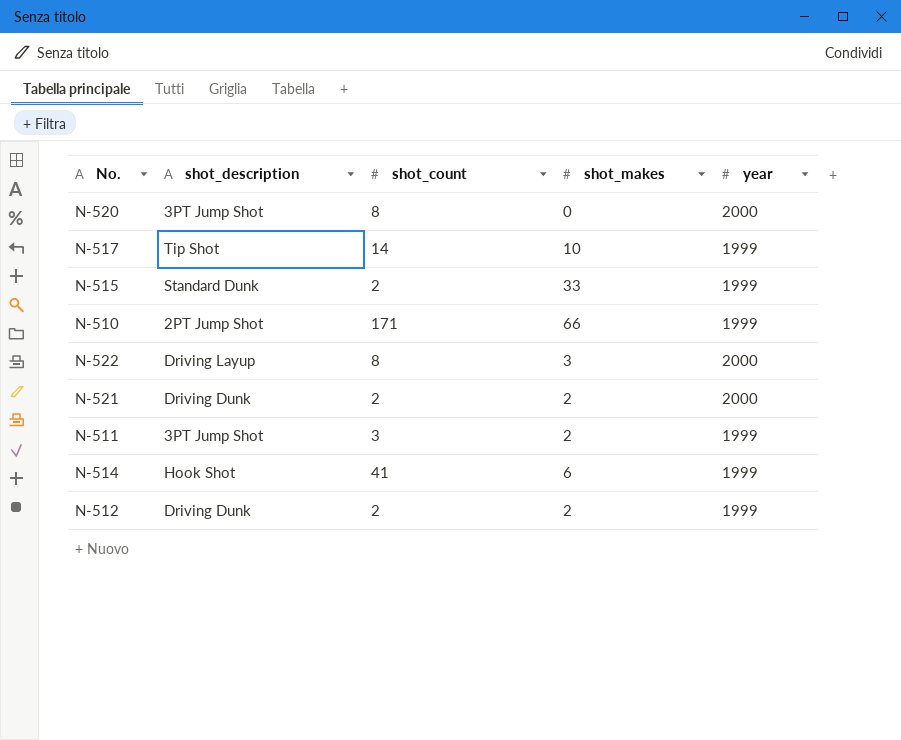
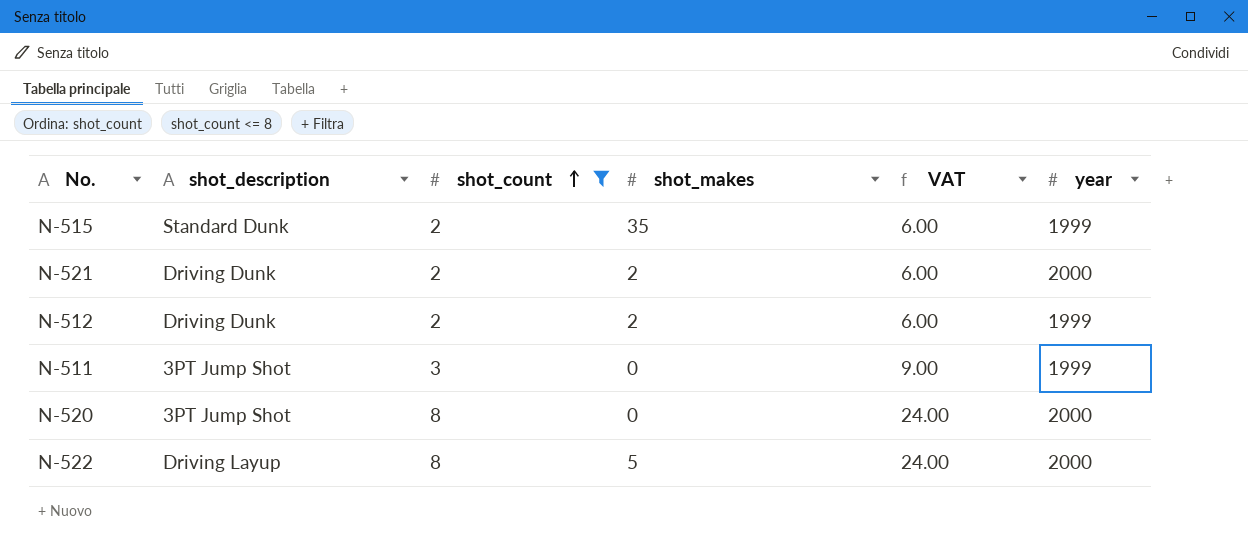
filter: none -> shot_count <= 8
row order: none -> shot_count ascending
column VAT | formula: none -> [shot_count] * 3
N-515 | shot_makes: 33 -> 35
N-511 | shot_makes: 2 -> 0
N-522 | shot_makes: 3 -> 5

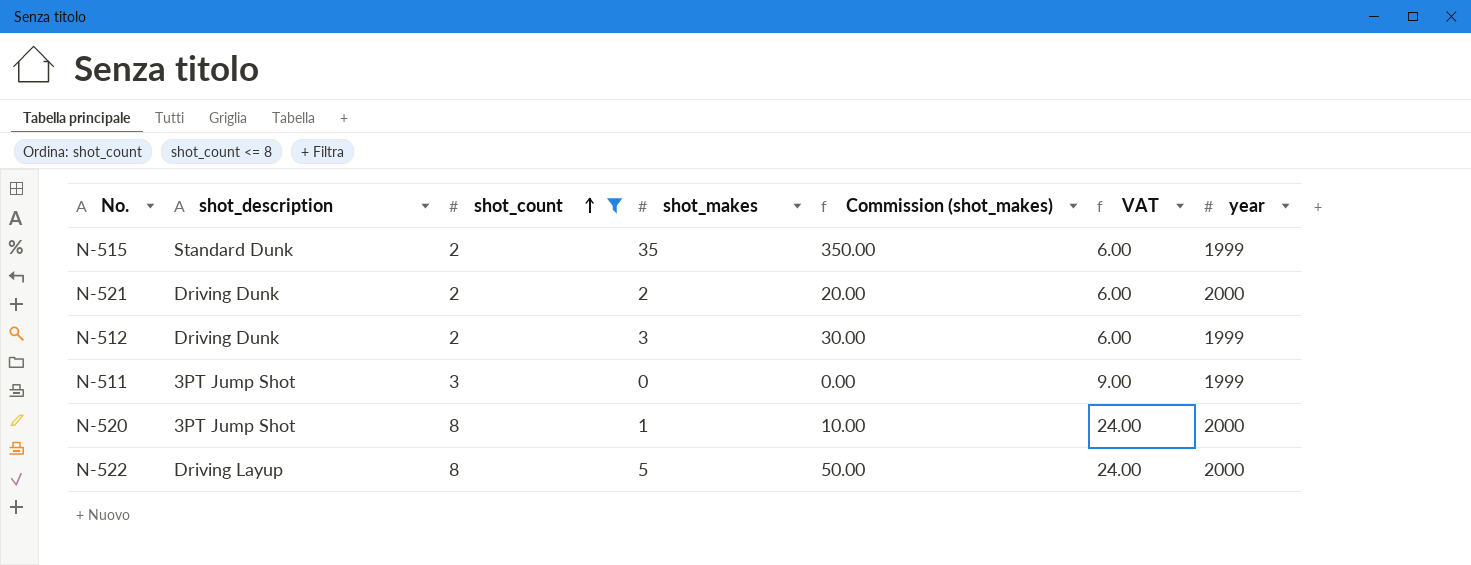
column Commission (shot_makes) | formula: none -> [shot_makes] * 10
N-512 | shot_makes: 2 -> 3
N-520 | shot_makes: 0 -> 1

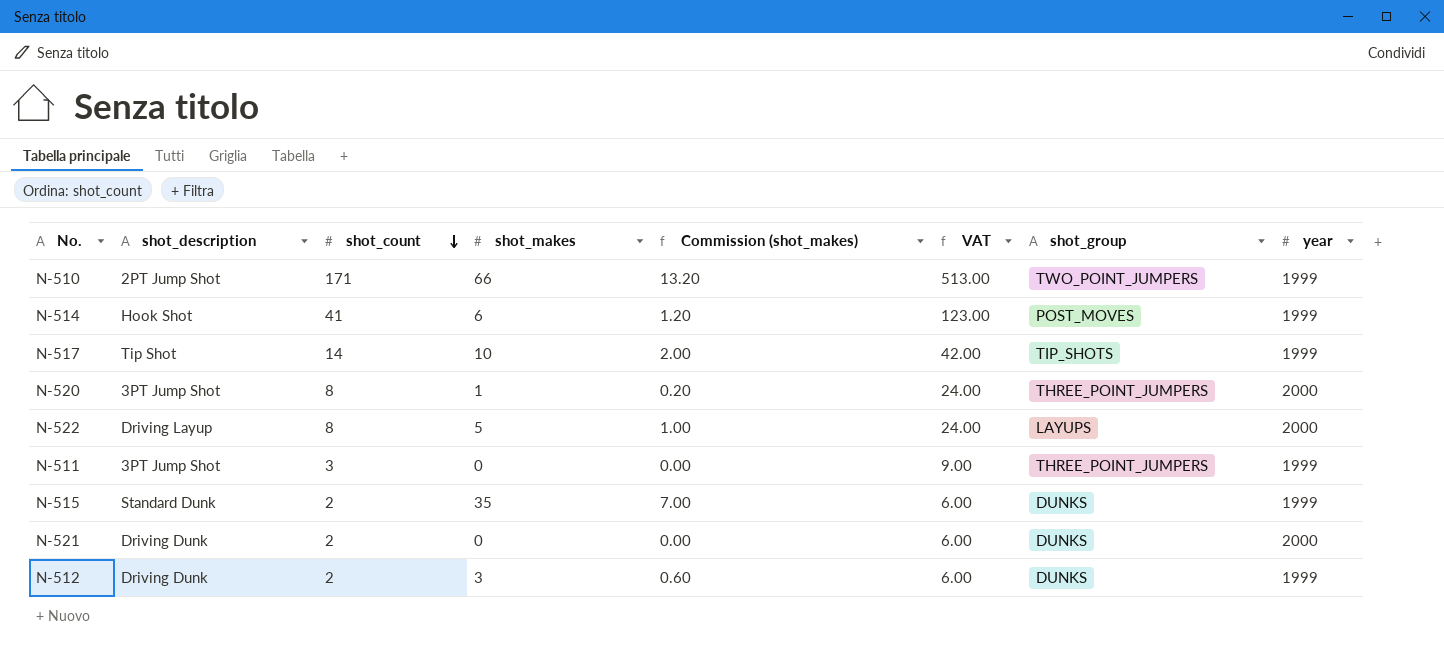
filter: shot_count <= 8 -> none
row order: shot_count ascending -> shot_count descending
column Commission (shot_makes) | formula: [shot_makes] * 10 -> [shot_makes] * 0.2
column shot_group | position: none -> 7
N-521 | shot_makes: 2 -> 0

